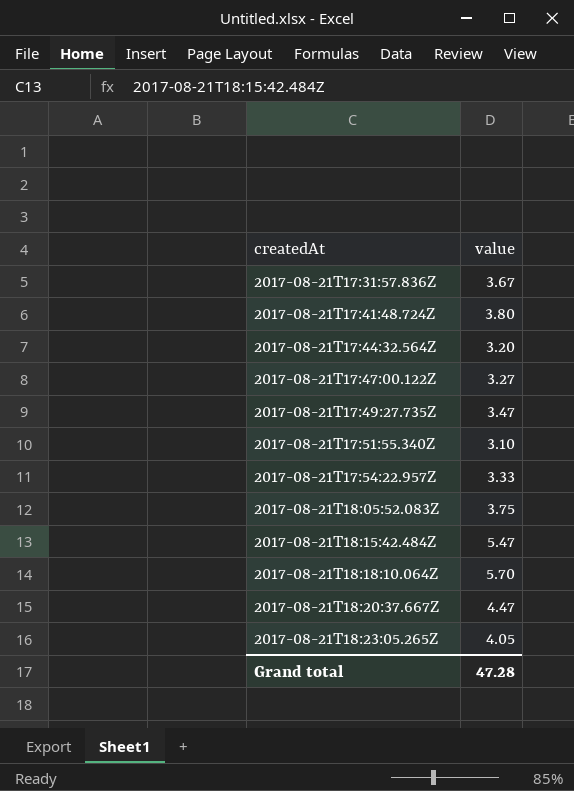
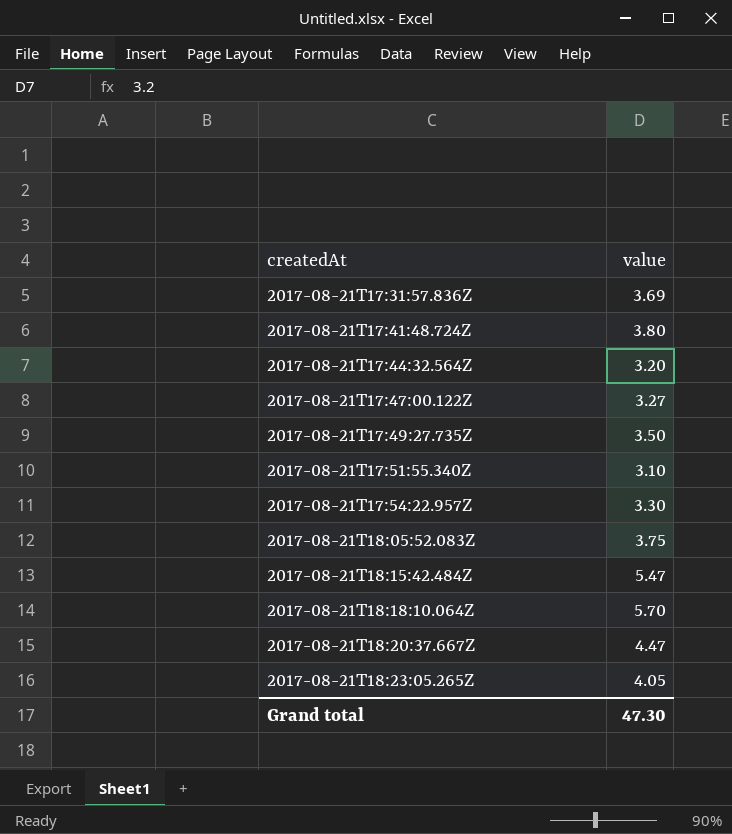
2017-08-21T17:31:57.836Z | value: 3.67 -> 3.69
2017-08-21T17:49:27.735Z | value: 3.47 -> 3.50
2017-08-21T17:54:22.957Z | value: 3.33 -> 3.30
Grand total | value: 47.28 -> 47.30

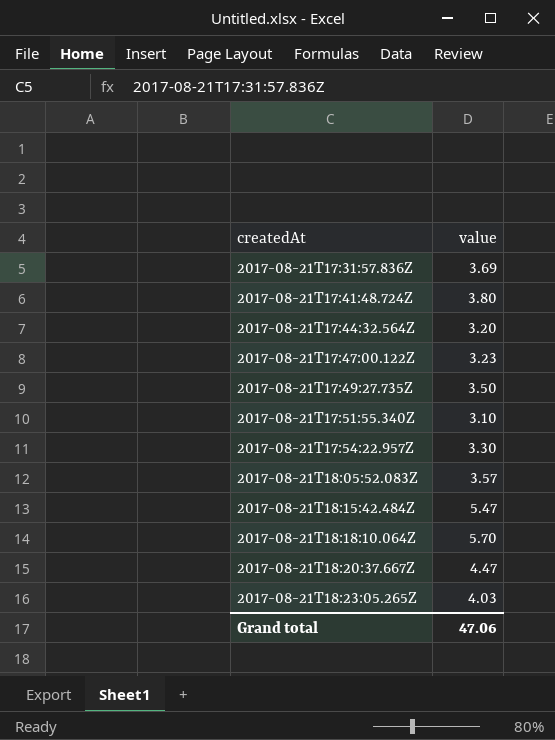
2017-08-21T17:47:00.122Z | value: 3.27 -> 3.23
2017-08-21T18:05:52.083Z | value: 3.75 -> 3.57
2017-08-21T18:23:05.265Z | value: 4.05 -> 4.03
Grand total | value: 47.30 -> 47.06

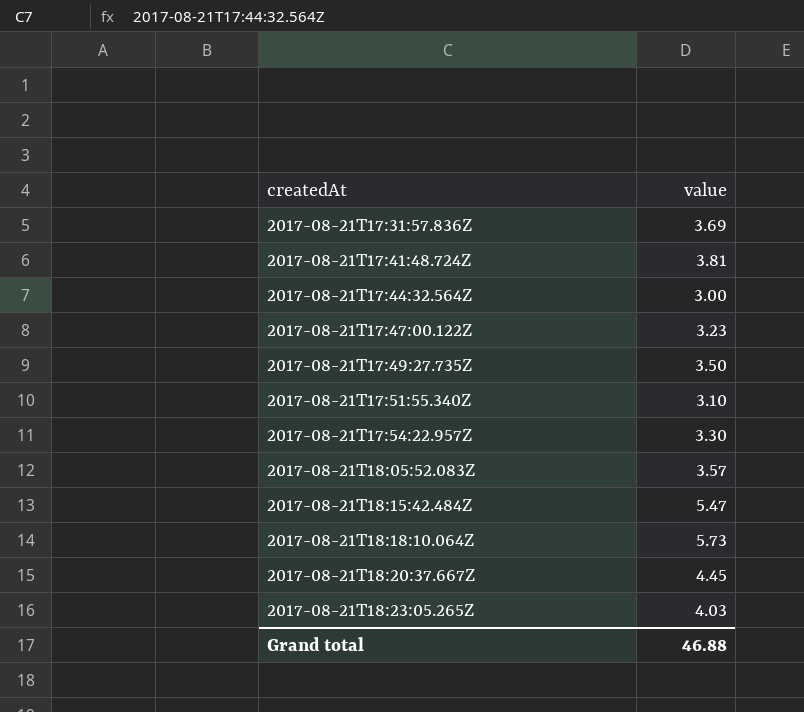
2017-08-21T17:41:48.724Z | value: 3.80 -> 3.81
2017-08-21T17:44:32.564Z | value: 3.20 -> 3.00
2017-08-21T18:18:10.064Z | value: 5.70 -> 5.73
2017-08-21T18:20:37.667Z | value: 4.47 -> 4.45
Grand total | value: 47.06 -> 46.88

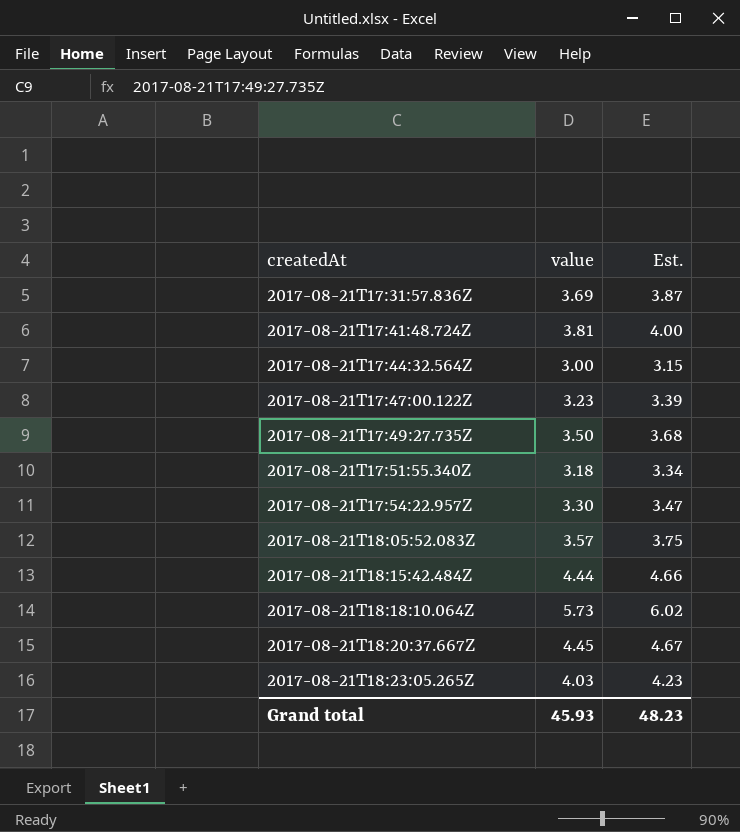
column Est. | formula: none -> [value] * 1.05
2017-08-21T17:51:55.340Z | value: 3.10 -> 3.18
2017-08-21T18:15:42.484Z | value: 5.47 -> 4.44
Grand total | value: 46.88 -> 45.93

